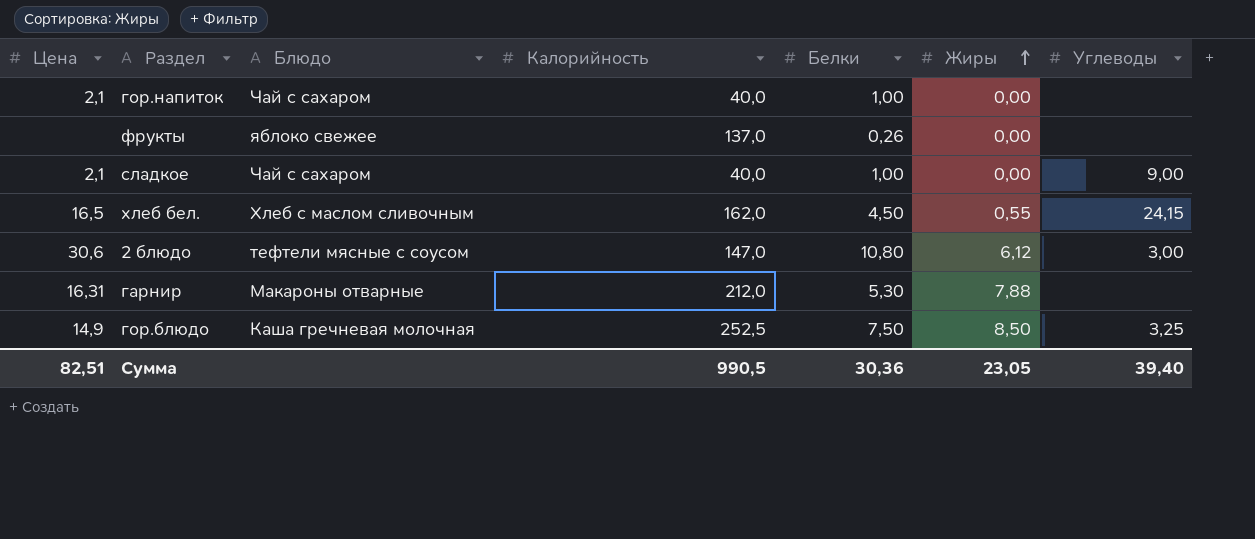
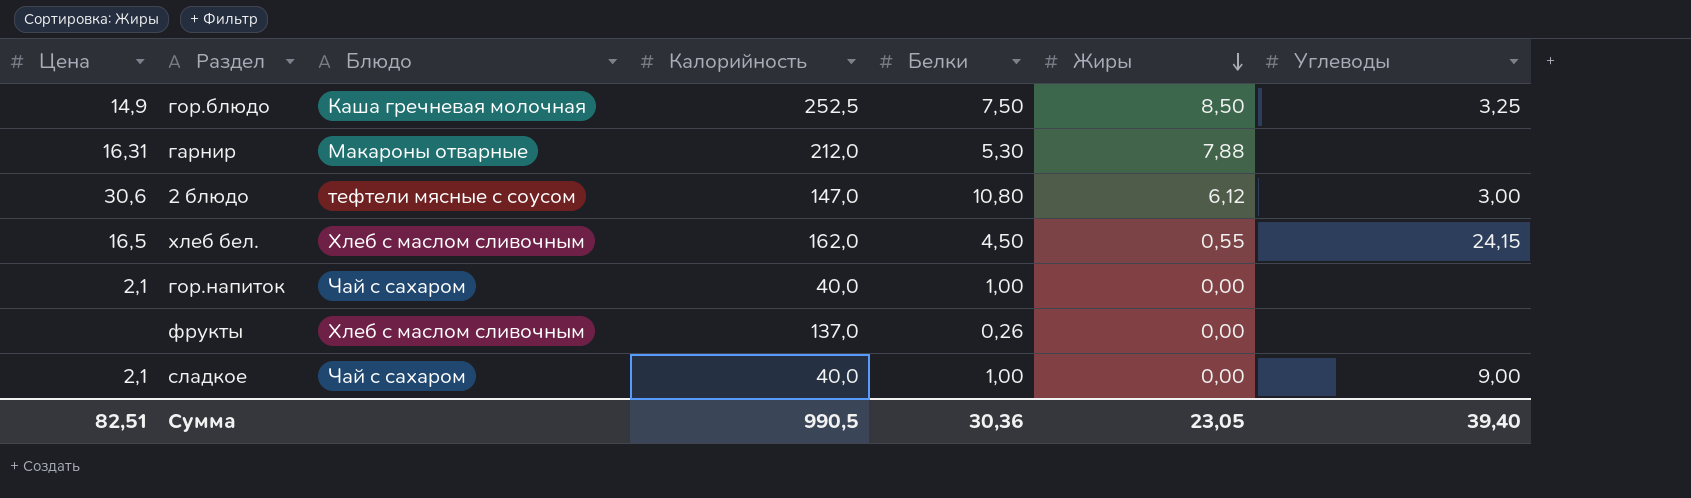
row order: Жиры ascending -> Жиры descending
фрукты | Блюдо: яблоко свежее -> Хлеб с маслом сливочным

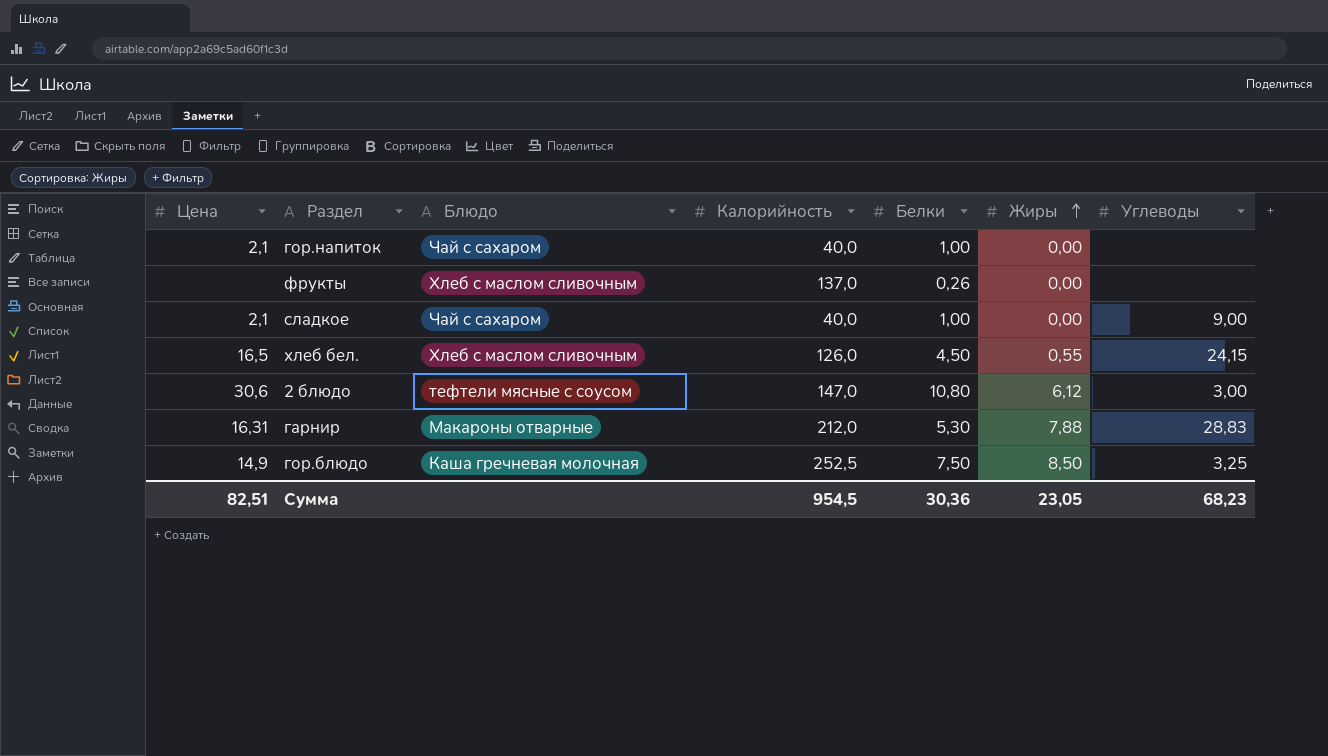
row order: Жиры descending -> Жиры ascending
хлеб бел. | Калорийность: 162,0 -> 126,0
гарнир | Углеводы: none -> 28,83
Сумма | Калорийность: 990,5 -> 954,5
Сумма | Углеводы: 39,40 -> 68,23

